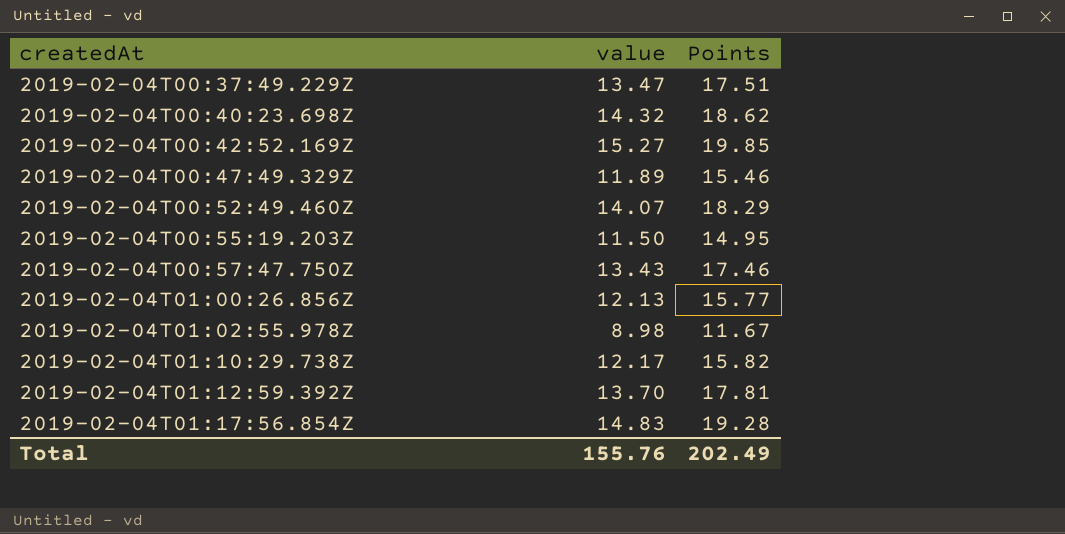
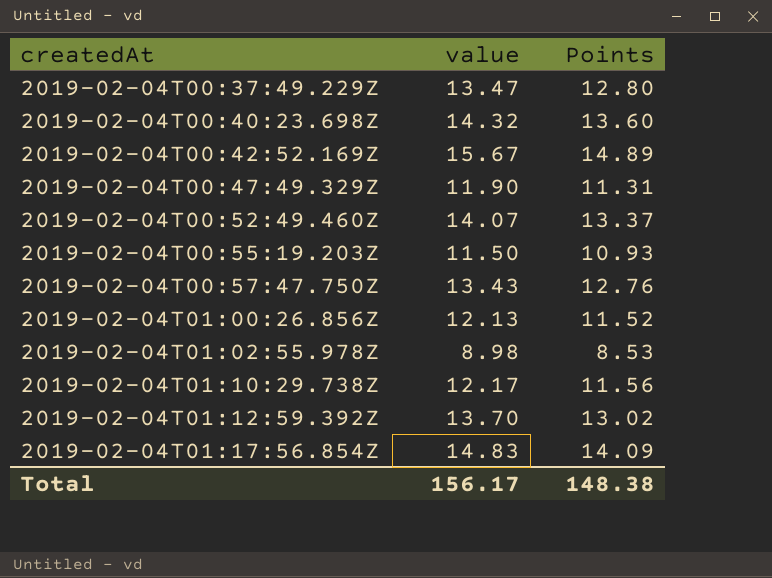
column Points | formula: [value] * 1.3 -> [value] * 0.95
2019-02-04T00:42:52.169Z | value: 15.27 -> 15.67
2019-02-04T00:47:49.329Z | value: 11.89 -> 11.90
Total | value: 155.76 -> 156.17
Total | Points: 202.49 -> 148.38

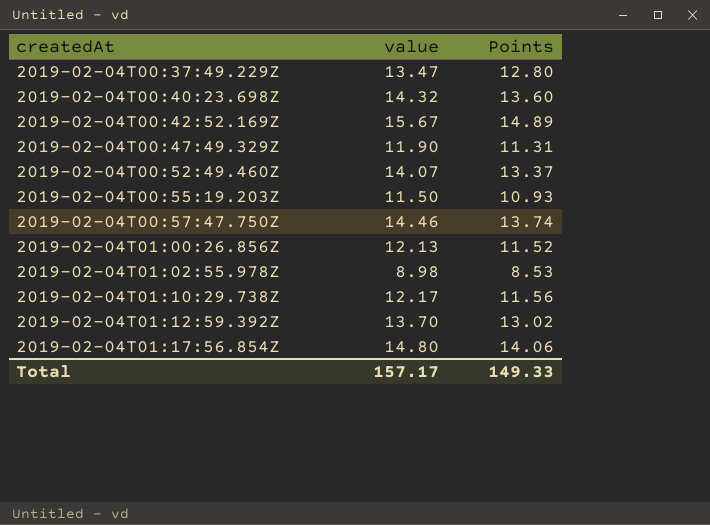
2019-02-04T00:57:47.750Z | value: 13.43 -> 14.46
2019-02-04T00:57:47.750Z | Points: 12.76 -> 13.74
2019-02-04T01:17:56.854Z | value: 14.83 -> 14.80
2019-02-04T01:17:56.854Z | Points: 14.09 -> 14.06
Total | value: 156.17 -> 157.17
Total | Points: 148.38 -> 149.33

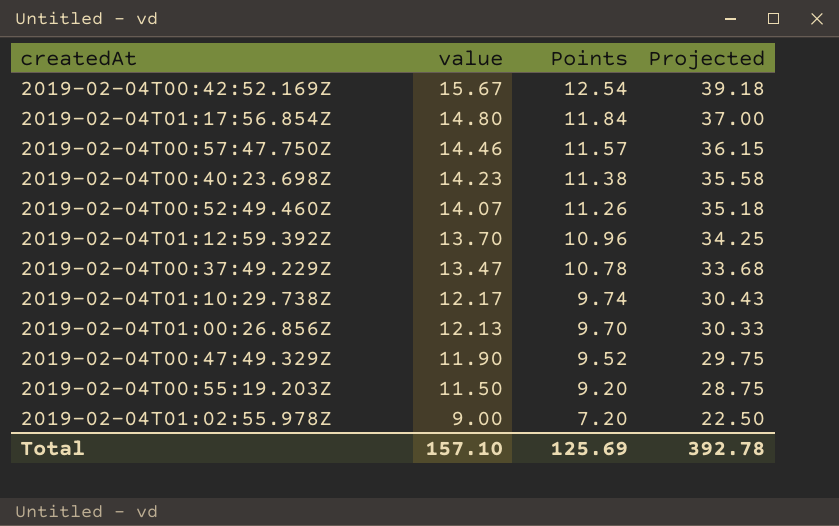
row order: createdAt ascending -> value descending
column Points | formula: [value] * 0.95 -> [value] * 0.8
column Projected | formula: none -> [value] * 2.5
2019-02-04T00:40:23.698Z | value: 14.32 -> 14.23
2019-02-04T01:02:55.978Z | value: 8.98 -> 9.00
Total | value: 157.17 -> 157.10
Total | Points: 149.33 -> 125.69

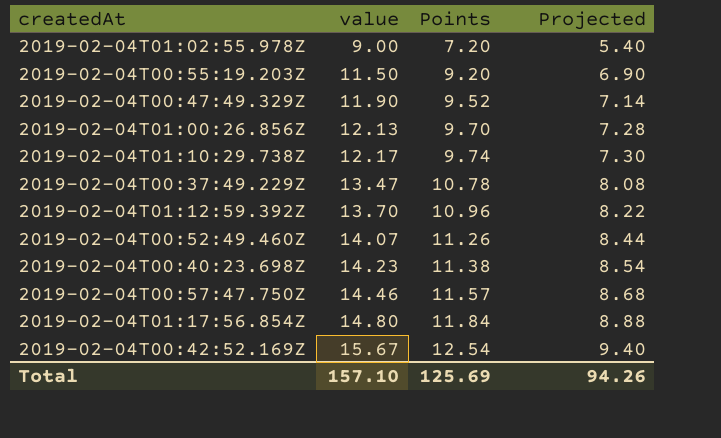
row order: value descending -> value ascending
column Projected | formula: [value] * 2.5 -> [value] * 0.6
Total | Projected: 392.78 -> 94.26

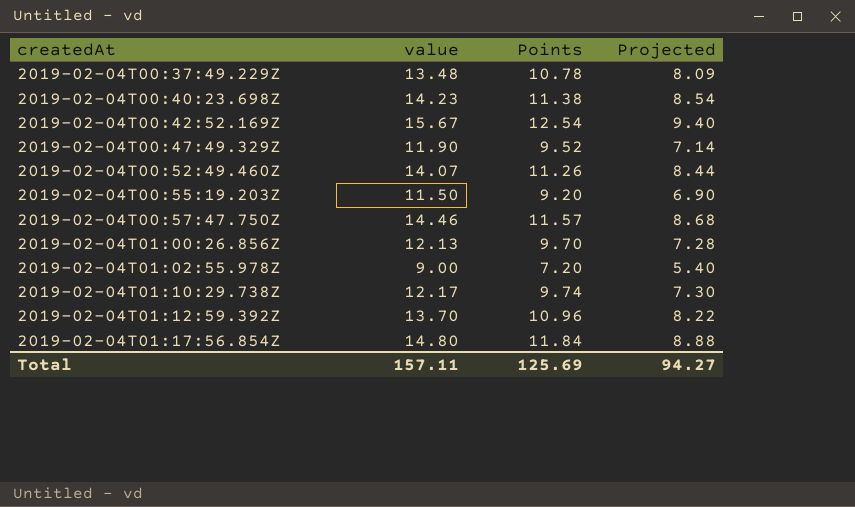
row order: value ascending -> createdAt ascending
2019-02-04T00:37:49.229Z | value: 13.47 -> 13.48
2019-02-04T00:37:49.229Z | Projected: 8.08 -> 8.09
Total | value: 157.10 -> 157.11
Total | Projected: 94.26 -> 94.27

